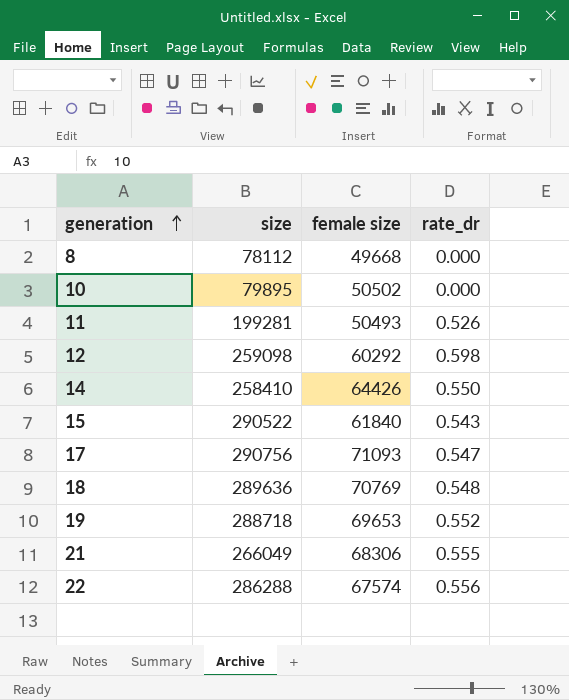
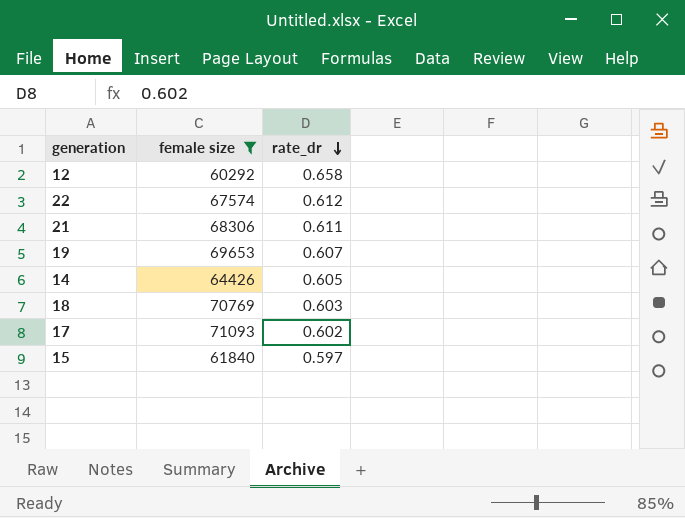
filter: none -> female size >= 60292
row order: generation ascending -> rate_dr descending
column size | position: 2 -> none
12 | rate_dr: 0.598 -> 0.658
22 | rate_dr: 0.556 -> 0.612
21 | rate_dr: 0.555 -> 0.611
19 | rate_dr: 0.552 -> 0.607
14 | rate_dr: 0.550 -> 0.605
18 | rate_dr: 0.548 -> 0.603
17 | rate_dr: 0.547 -> 0.602
15 | rate_dr: 0.543 -> 0.597

